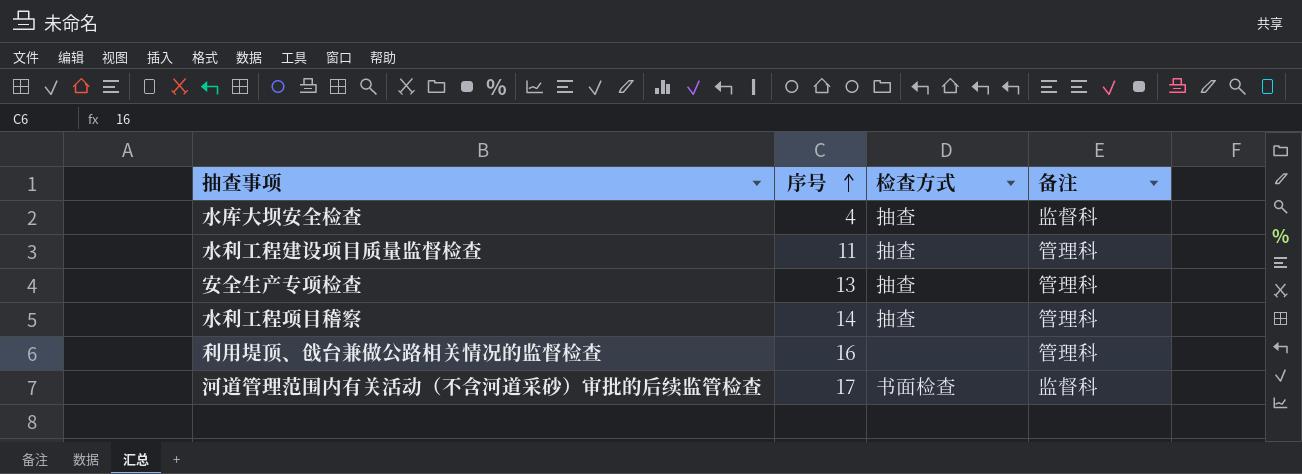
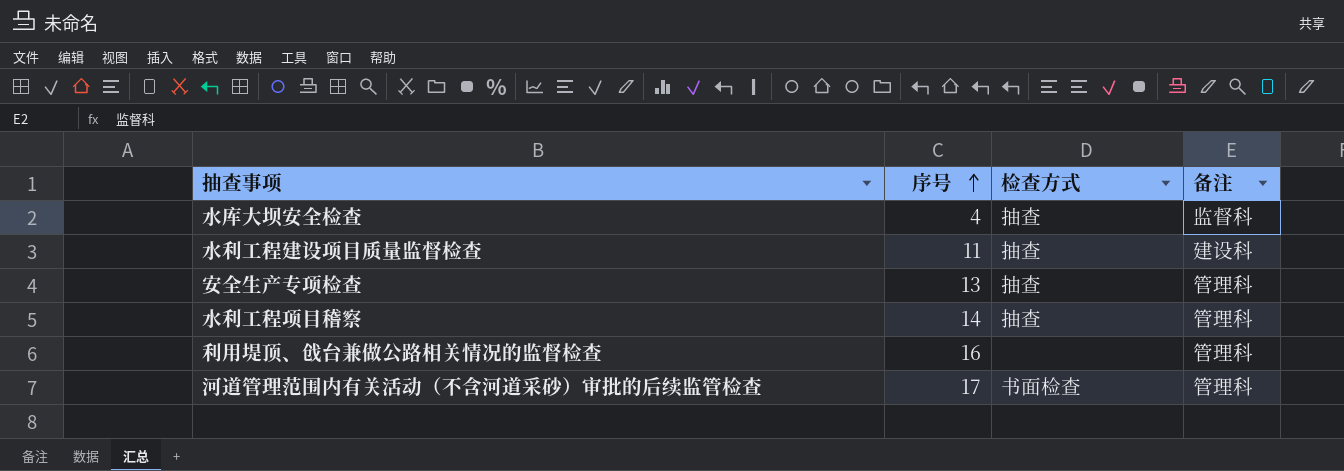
水利工程建设项目质量监督检查 | 备注: 管理科 -> 建设科
河道管理范围内有关活动（不含河道采砂）审批的后续监管检查 | 备注: 监督科 -> 管理科

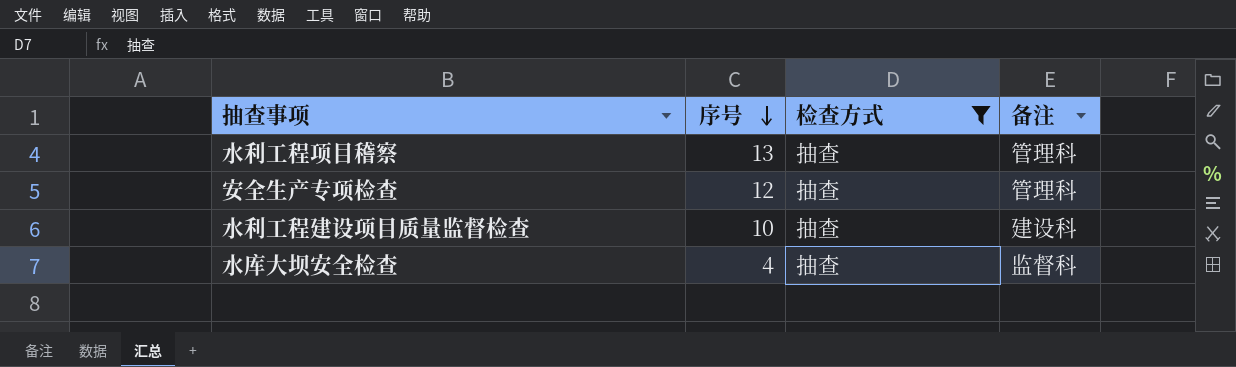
filter: none -> 检查方式 = 抽查
row order: 序号 ascending -> 序号 descending
水利工程项目稽察 | 序号: 14 -> 13
安全生产专项检查 | 序号: 13 -> 12
水利工程建设项目质量监督检查 | 序号: 11 -> 10

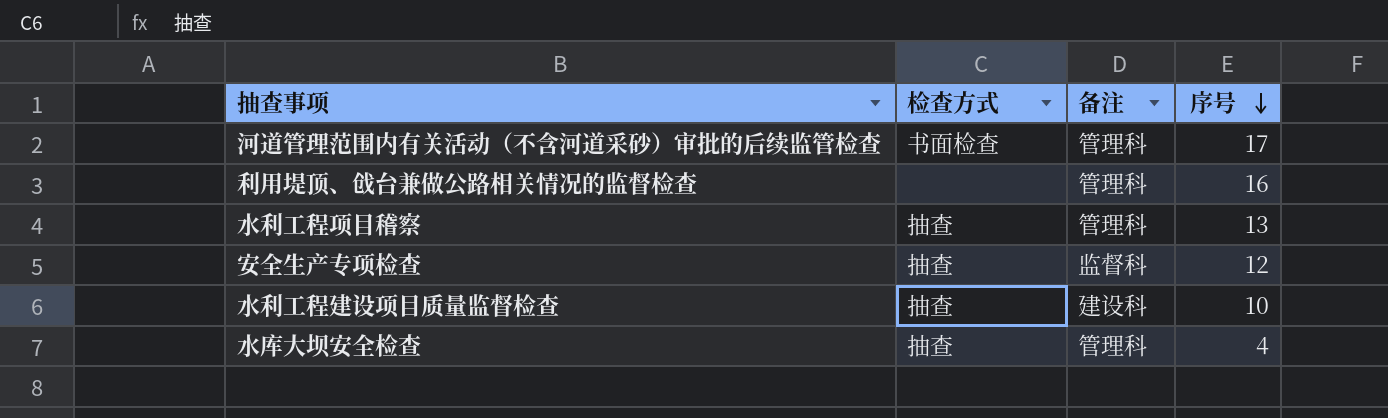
filter: 检查方式 = 抽查 -> none
column 序号 | position: 2 -> 4
安全生产专项检查 | 备注: 管理科 -> 监督科
水库大坝安全检查 | 备注: 监督科 -> 管理科

